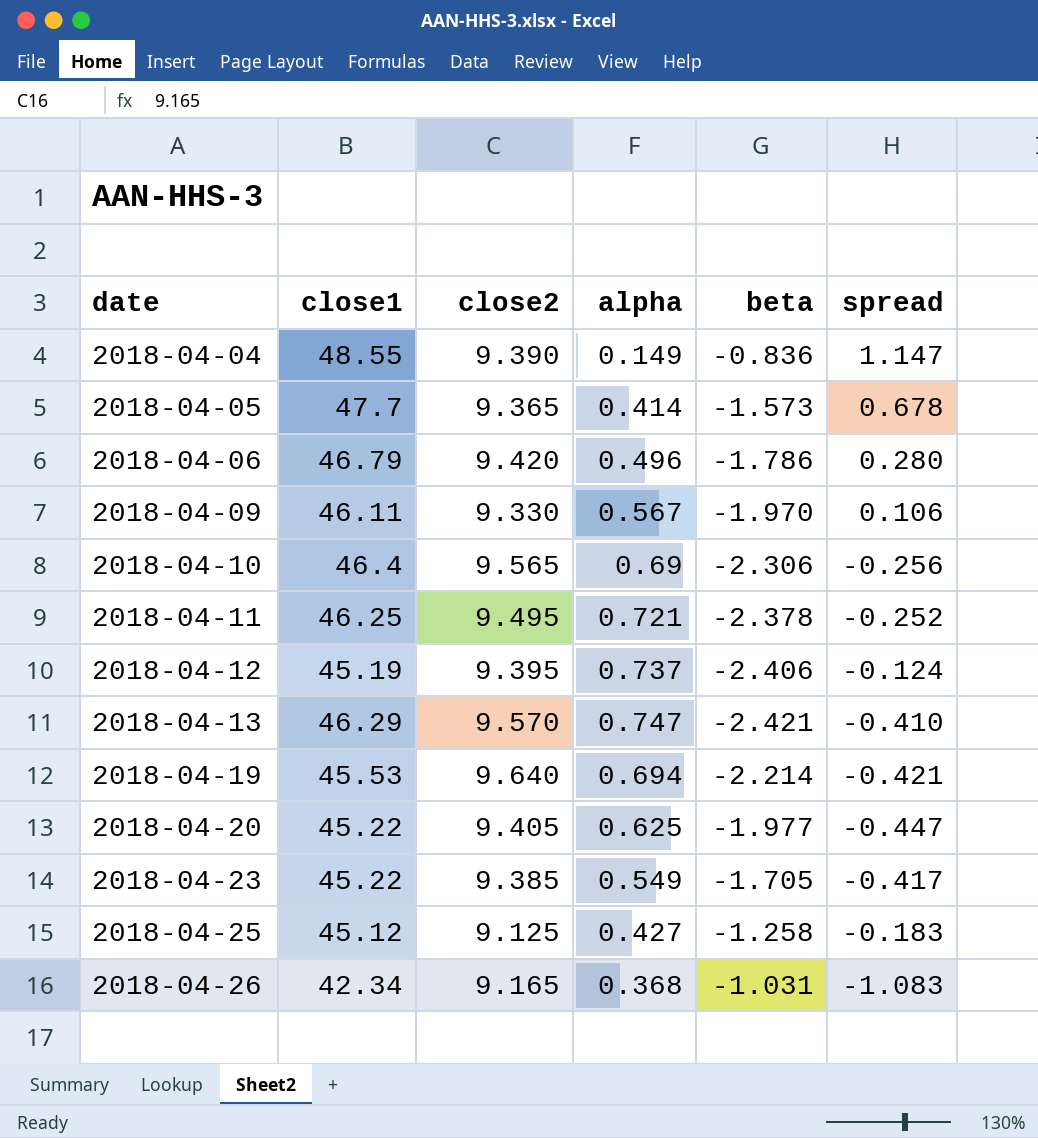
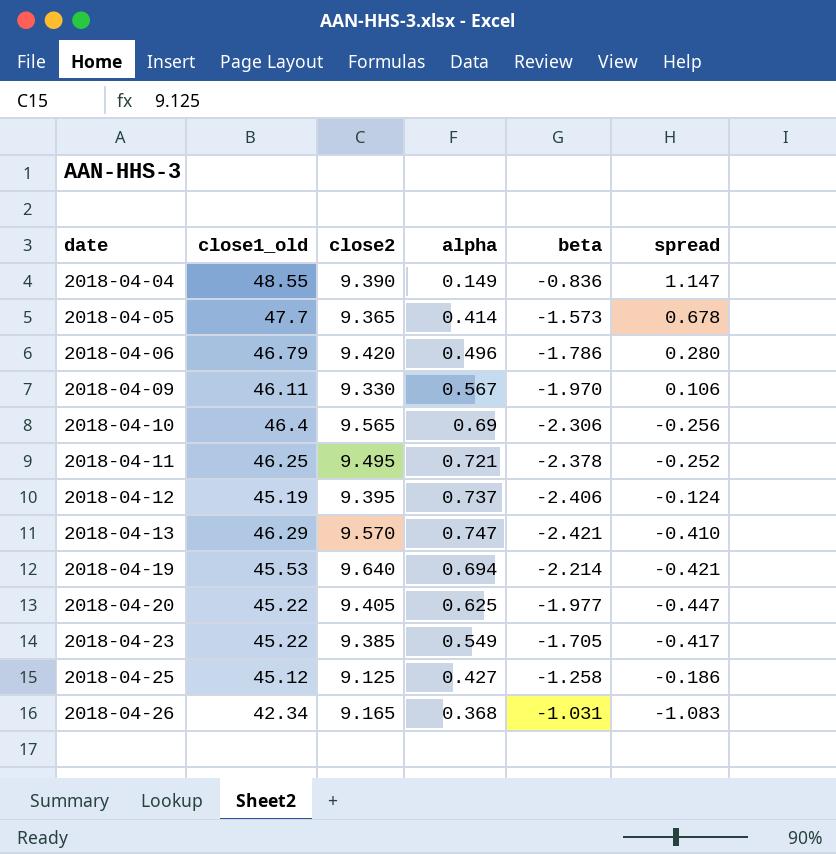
column name: close1 -> close1_old
2018-04-25 | spread: -0.183 -> -0.186

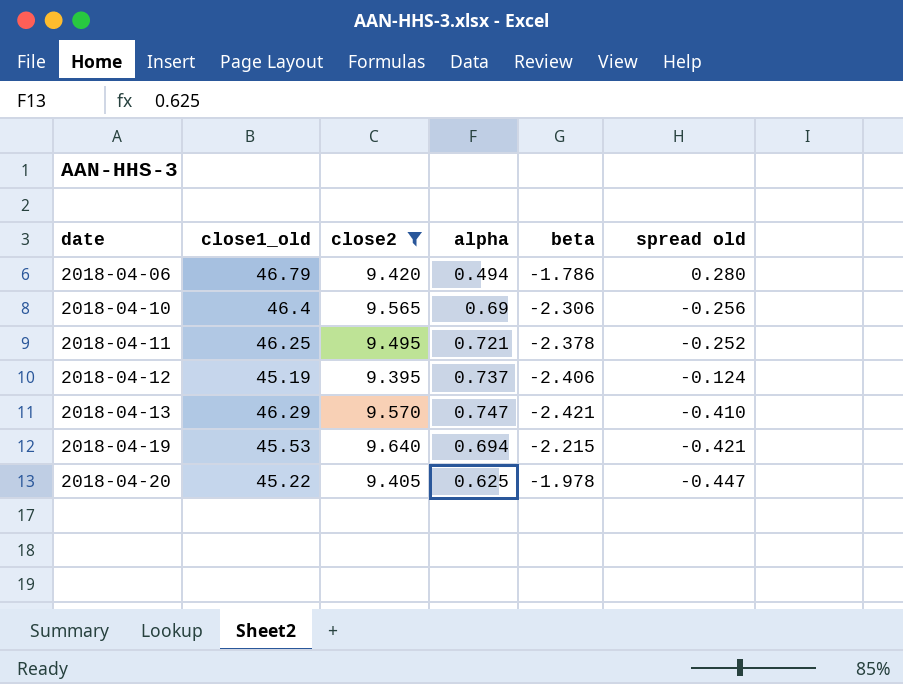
filter: none -> close2 >= 9.395
column name: spread -> spread old
2018-04-06 | alpha: 0.496 -> 0.494
2018-04-19 | beta: -2.214 -> -2.215
2018-04-20 | beta: -1.977 -> -1.978

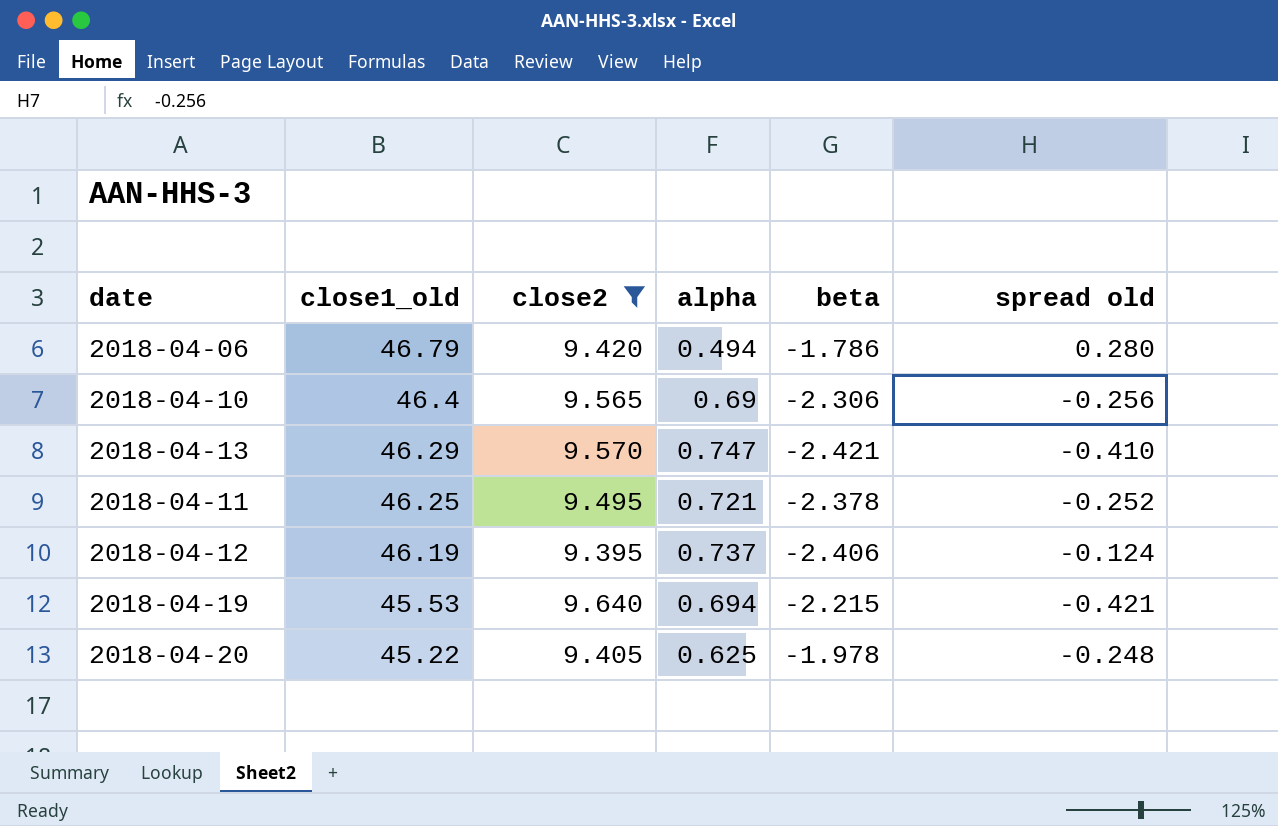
row order: date ascending -> close1_old descending
2018-04-12 | close1_old: 45.19 -> 46.19
2018-04-20 | spread old: -0.447 -> -0.248

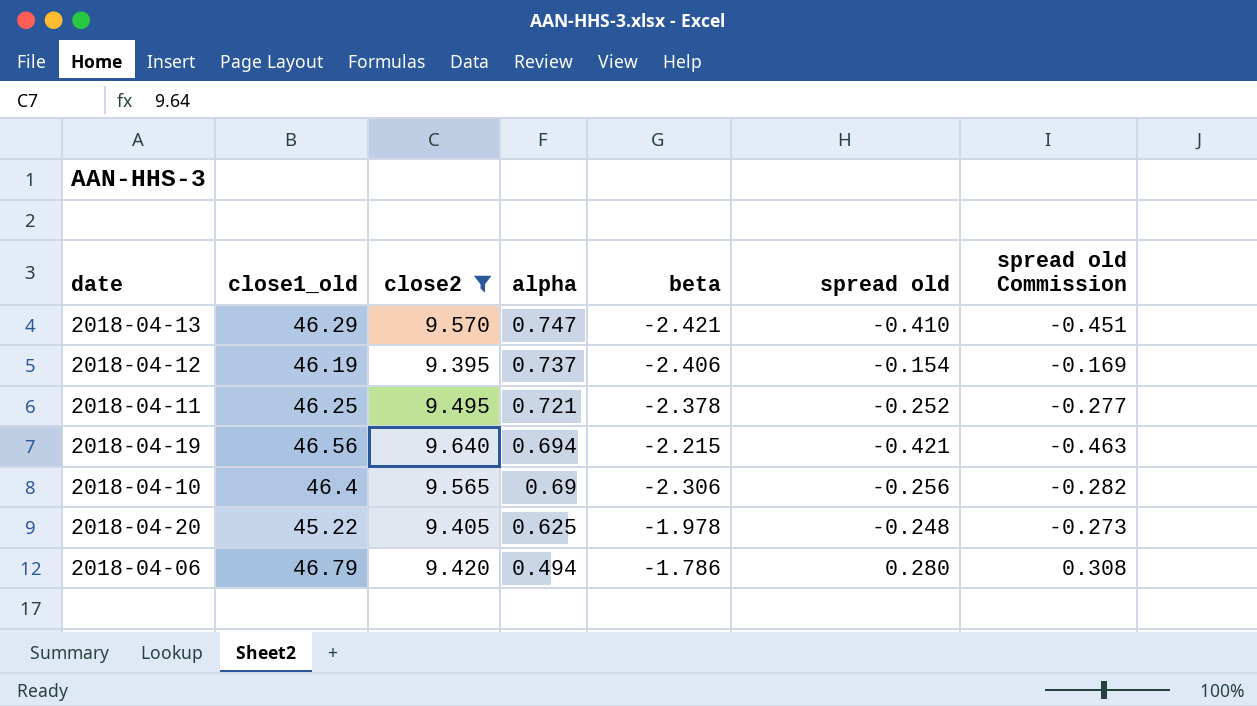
row order: close1_old descending -> alpha descending
column spread old Commission | formula: none -> [spread old] * 1.1
2018-04-12 | spread old: -0.124 -> -0.154
2018-04-19 | close1_old: 45.53 -> 46.56

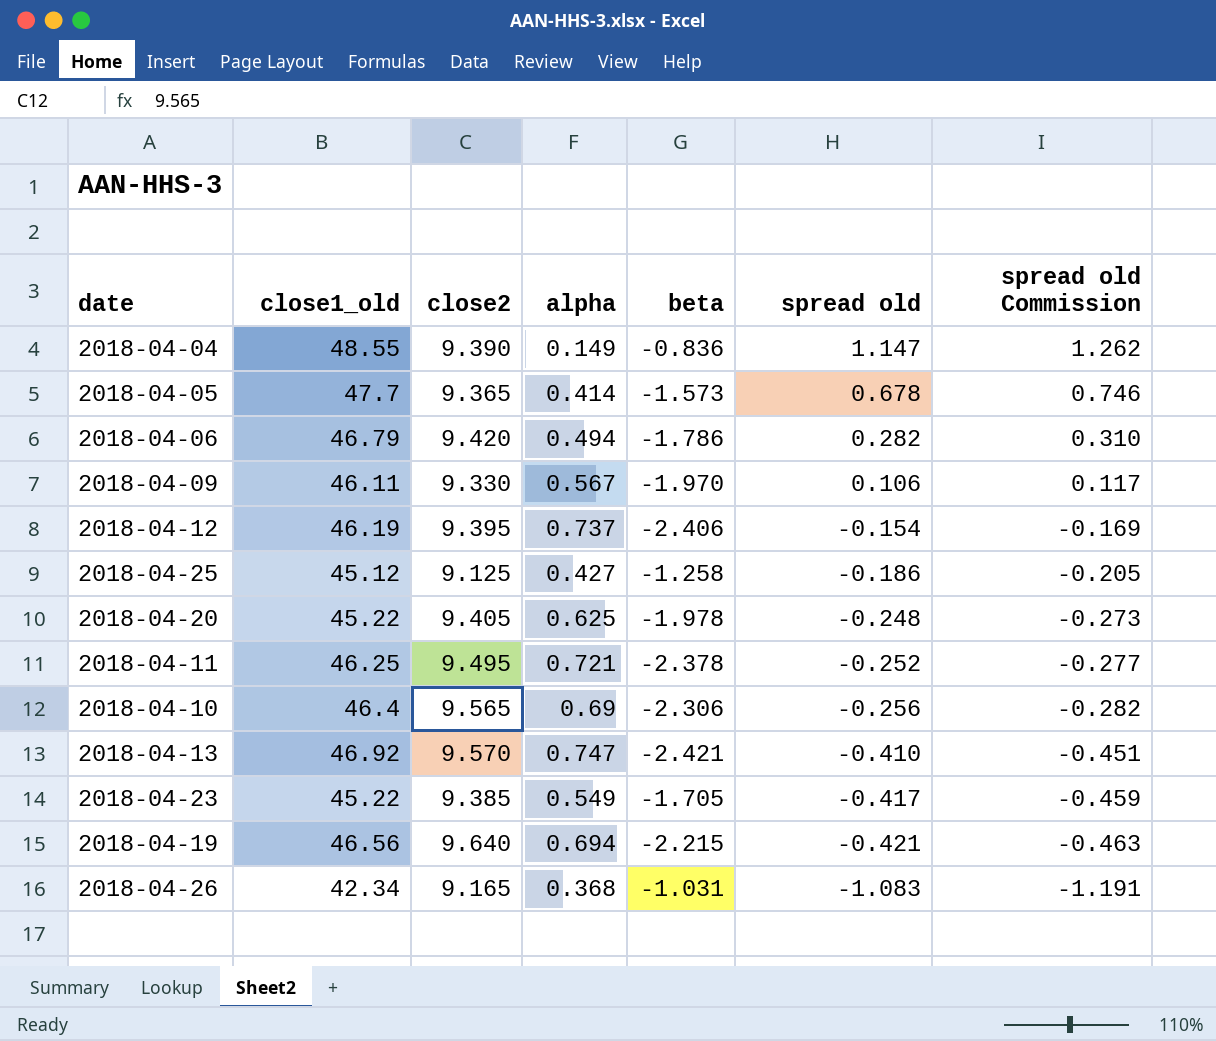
filter: close2 >= 9.395 -> none
row order: alpha descending -> spread old descending
2018-04-06 | spread old: 0.280 -> 0.282
2018-04-06 | spread old Commission: 0.308 -> 0.310
2018-04-13 | close1_old: 46.29 -> 46.92

